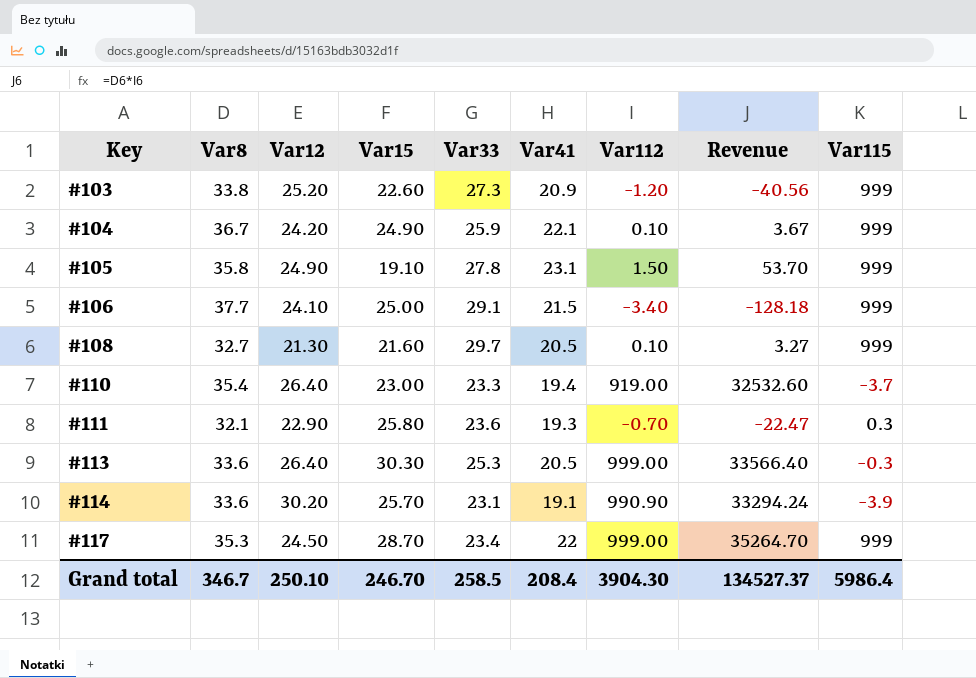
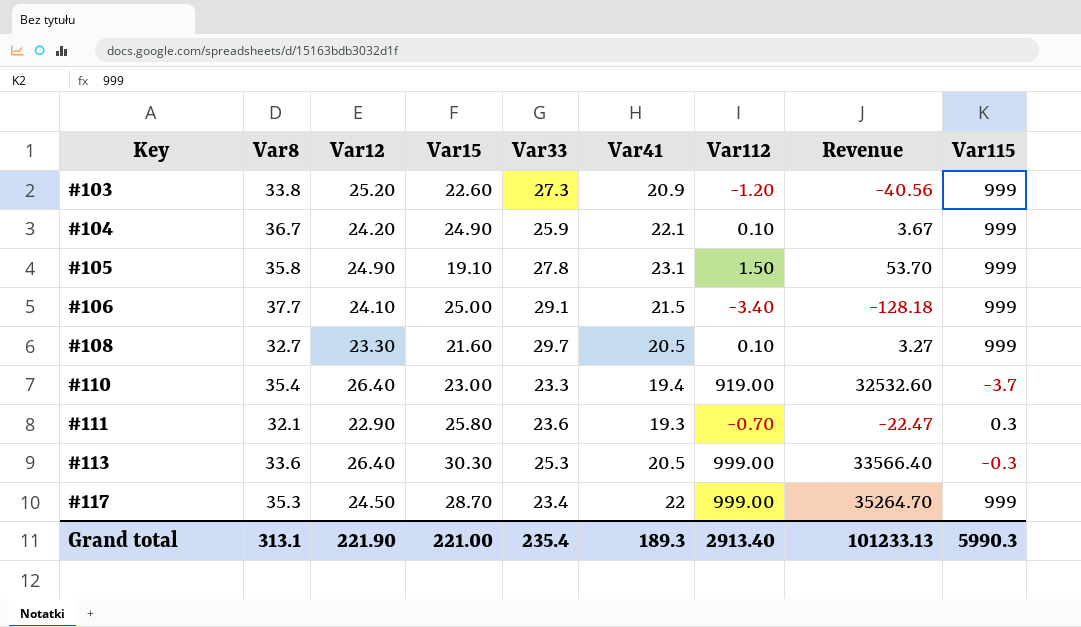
row #114: 33.6 | 30.20 | 25.70 | 23.1 | 19.1 | 990.90 | 33294.24 | -3.9 -> none
#108 | Var12: 21.30 -> 23.30
Grand total | Var8: 346.7 -> 313.1
Grand total | Var12: 250.10 -> 221.90
Grand total | Var15: 246.70 -> 221.00
Grand total | Var33: 258.5 -> 235.4
Grand total | Var41: 208.4 -> 189.3
Grand total | Var112: 3904.30 -> 2913.40
Grand total | Revenue: 134527.37 -> 101233.13
Grand total | Var115: 5986.4 -> 5990.3

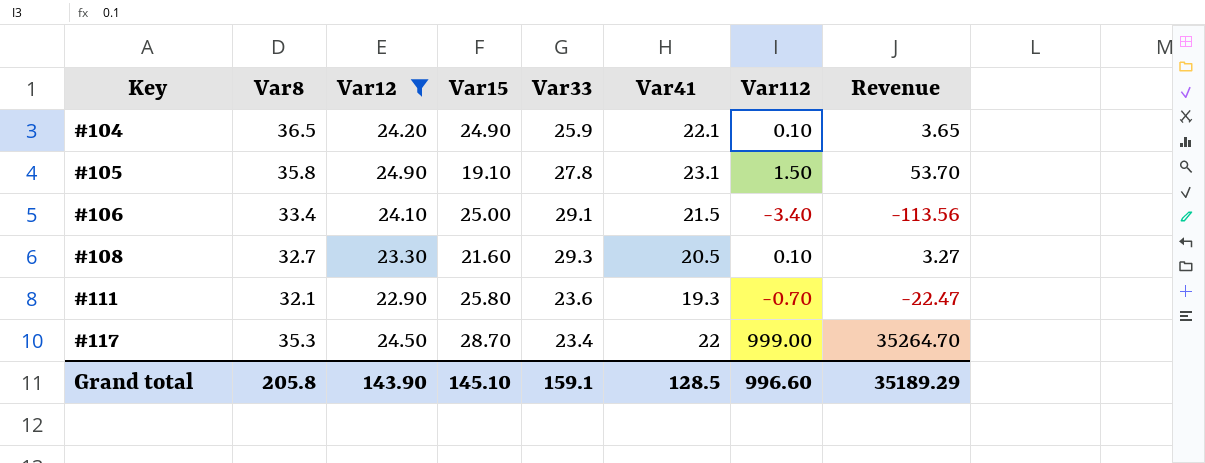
filter: none -> Var12 <= 24.90
column Var115 | position: 9 -> none
#104 | Var8: 36.7 -> 36.5
#104 | Revenue: 3.67 -> 3.65
#106 | Var8: 37.7 -> 33.4
#106 | Revenue: -128.18 -> -113.56
#108 | Var33: 29.7 -> 29.3
Grand total | Var8: 313.1 -> 205.8
Grand total | Var12: 221.90 -> 143.90
Grand total | Var15: 221.00 -> 145.10
Grand total | Var33: 235.4 -> 159.1
Grand total | Var41: 189.3 -> 128.5
Grand total | Var112: 2913.40 -> 996.60
Grand total | Revenue: 101233.13 -> 35189.29

